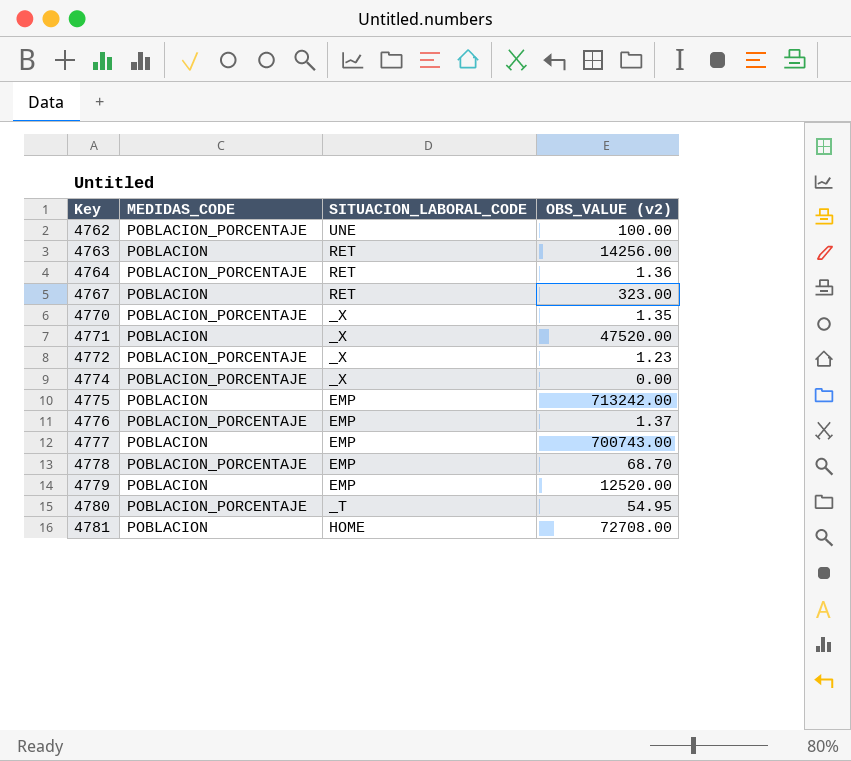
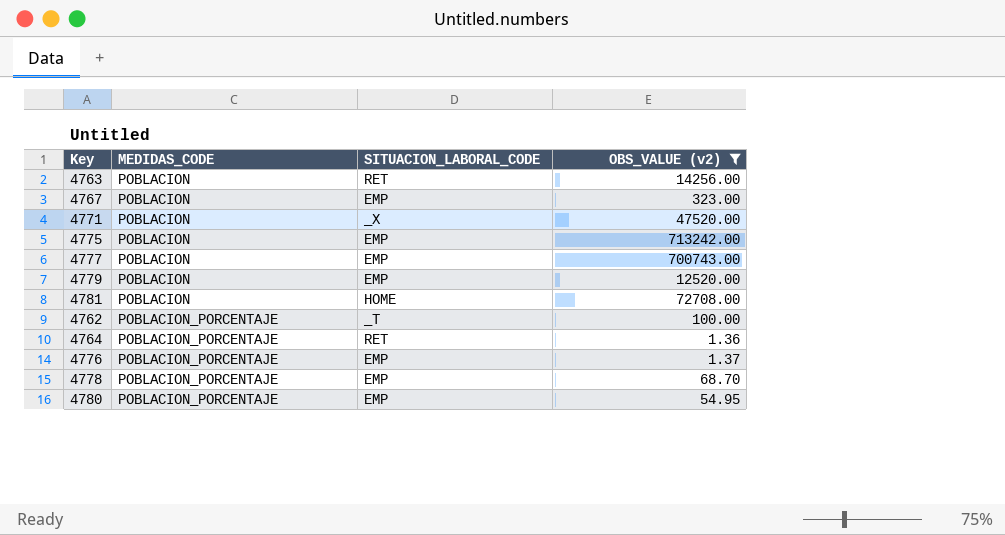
filter: none -> OBS_VALUE (v2) >= 1.36
row order: Key ascending -> MEDIDAS_CODE ascending
4767 | SITUACION_LABORAL_CODE: RET -> EMP
4762 | SITUACION_LABORAL_CODE: UNE -> _T
4780 | SITUACION_LABORAL_CODE: _T -> EMP

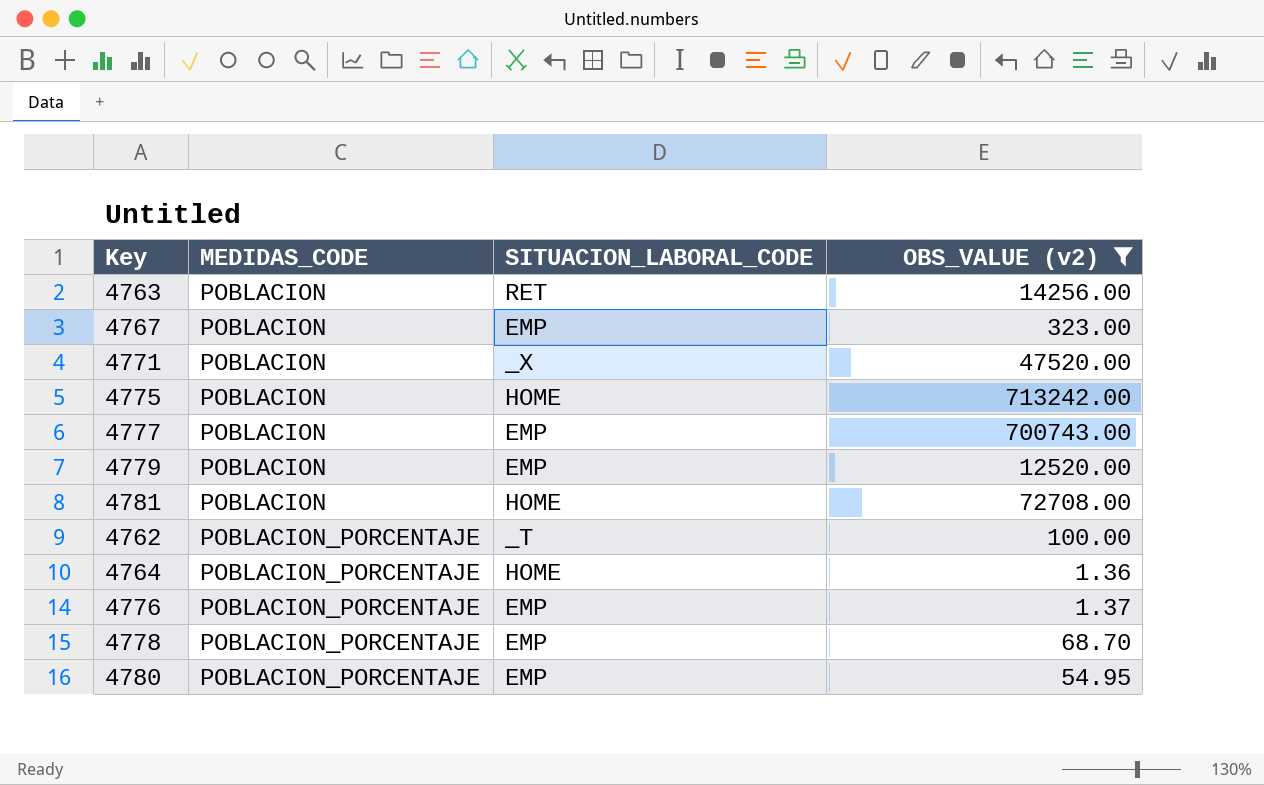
4775 | SITUACION_LABORAL_CODE: EMP -> HOME
4764 | SITUACION_LABORAL_CODE: RET -> HOME

